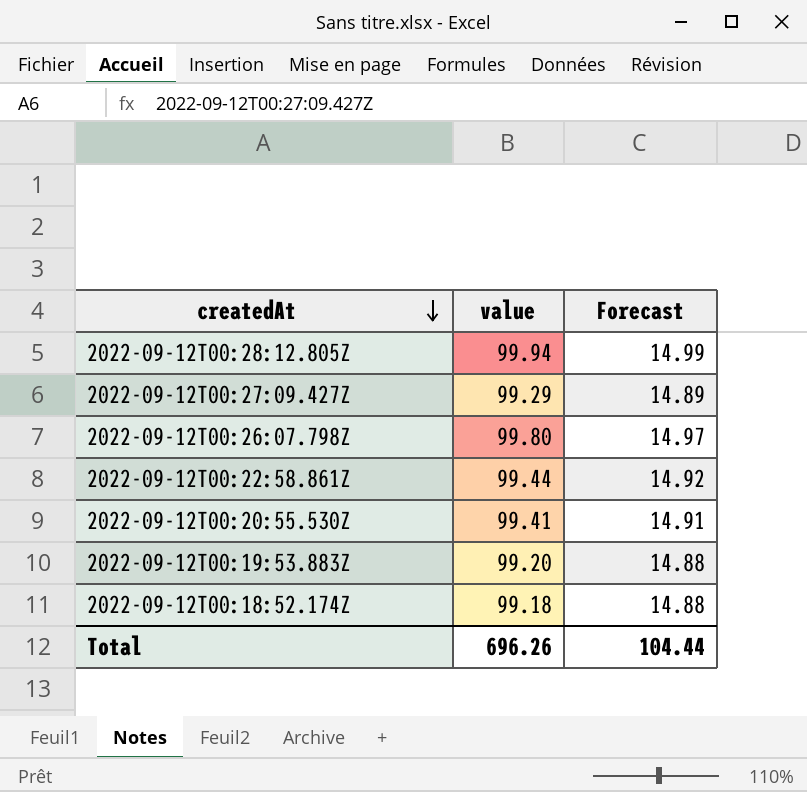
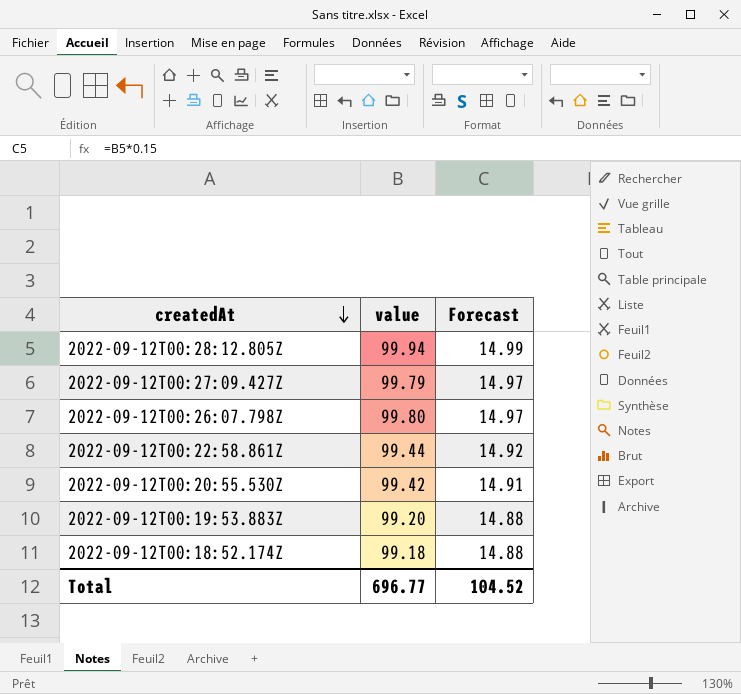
2022-09-12T00:27:09.427Z | value: 99.29 -> 99.79
2022-09-12T00:27:09.427Z | Forecast: 14.89 -> 14.97
2022-09-12T00:20:55.530Z | value: 99.41 -> 99.42
Total | value: 696.26 -> 696.77
Total | Forecast: 104.44 -> 104.52

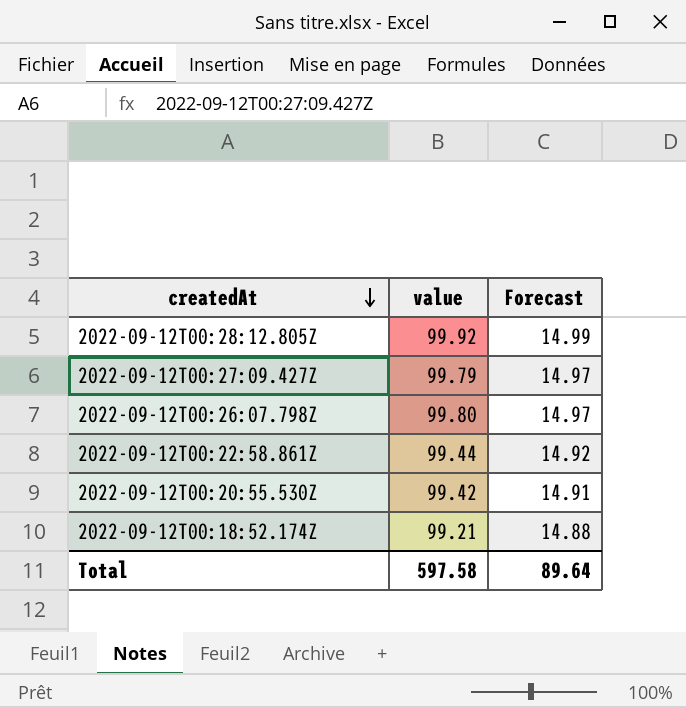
row 2022-09-12T00:19:53.883Z: 99.20 | 14.88 -> none
2022-09-12T00:28:12.805Z | value: 99.94 -> 99.92
2022-09-12T00:18:52.174Z | value: 99.18 -> 99.21
Total | value: 696.77 -> 597.58
Total | Forecast: 104.52 -> 89.64

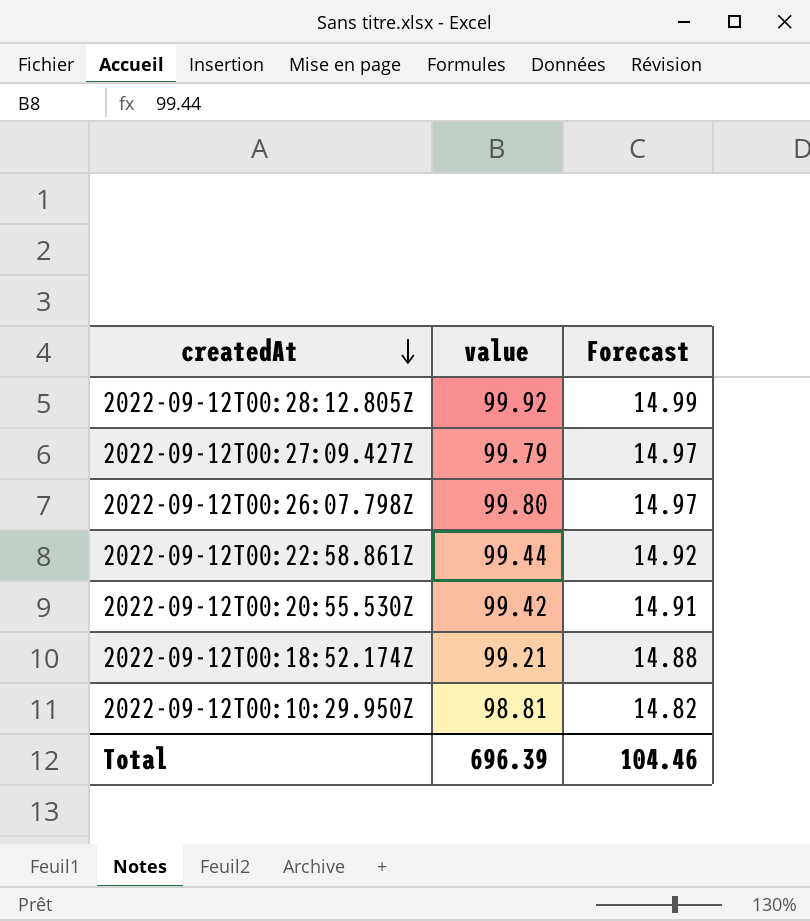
row 2022-09-12T00:10:29.950Z: none -> 98.81 | 14.82
Total | value: 597.58 -> 696.39
Total | Forecast: 89.64 -> 104.46

